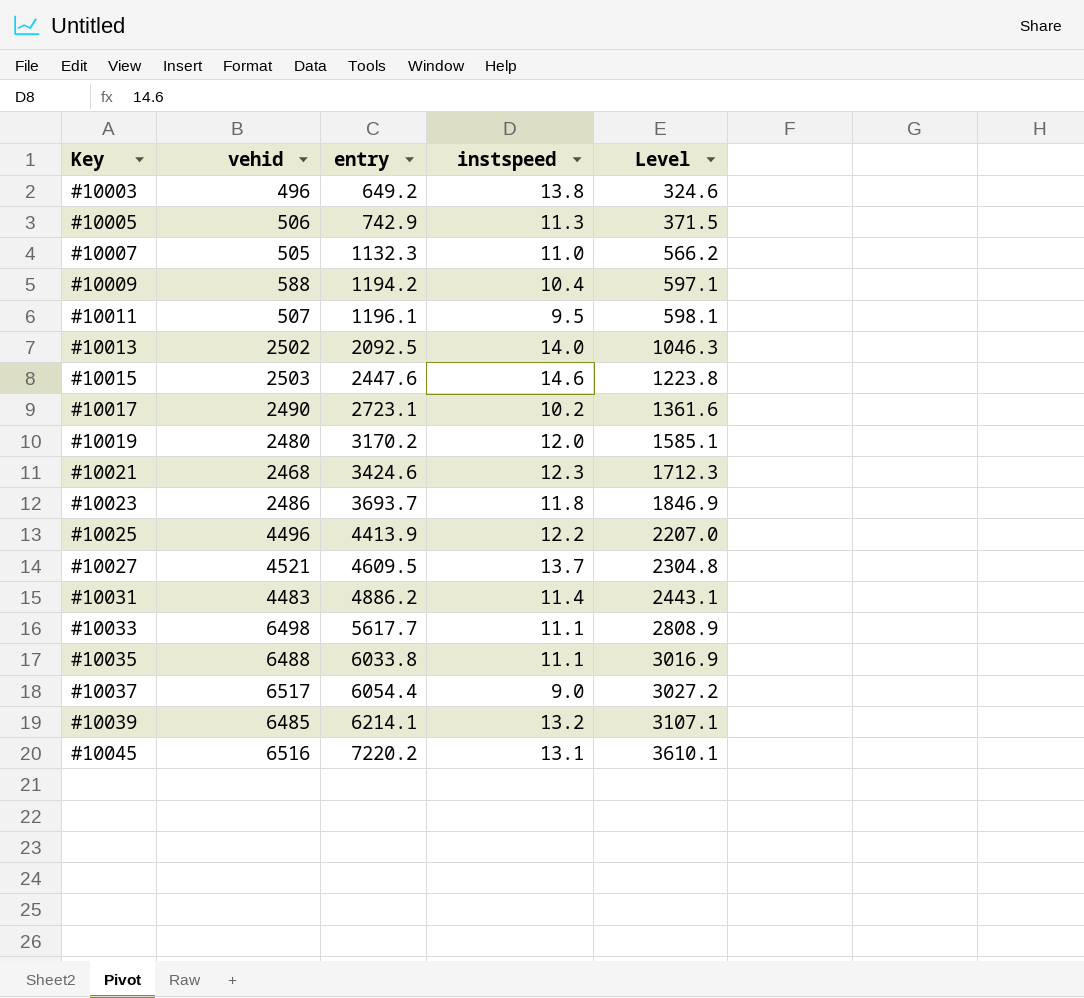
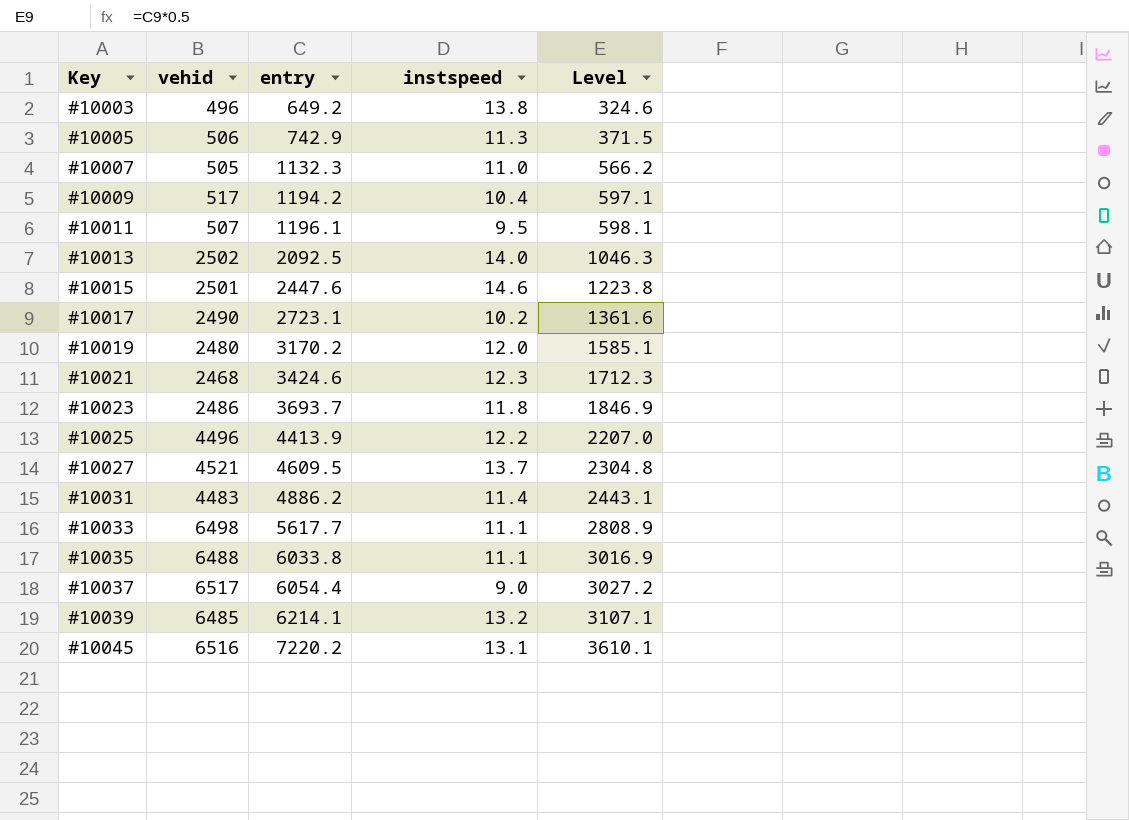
#10009 | vehid: 588 -> 517
#10015 | vehid: 2503 -> 2501

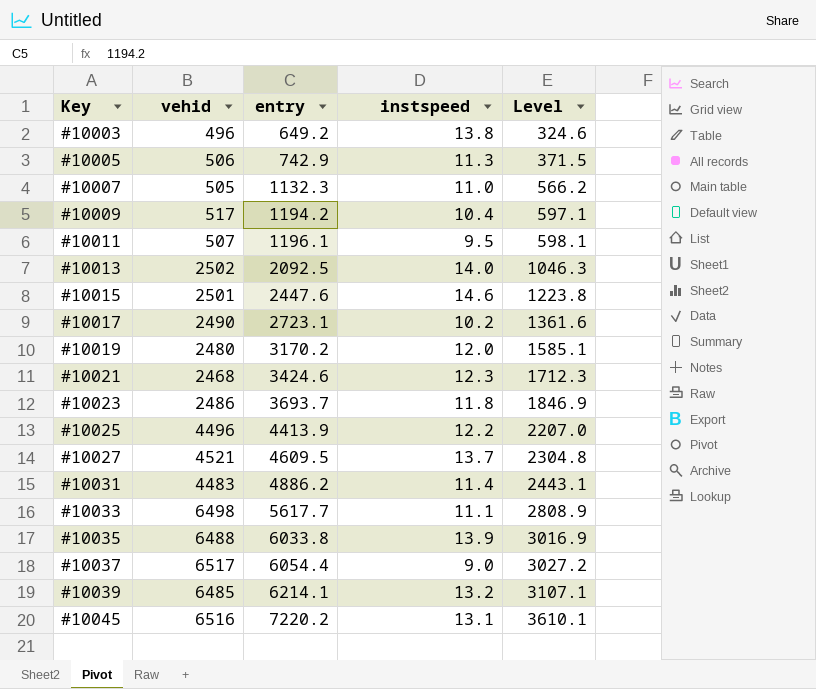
#10035 | instspeed: 11.1 -> 13.9

